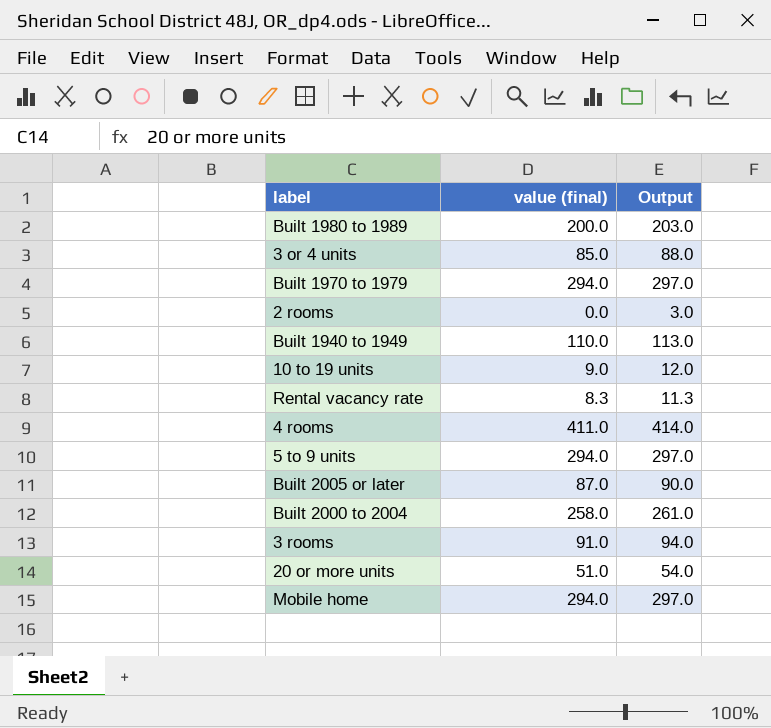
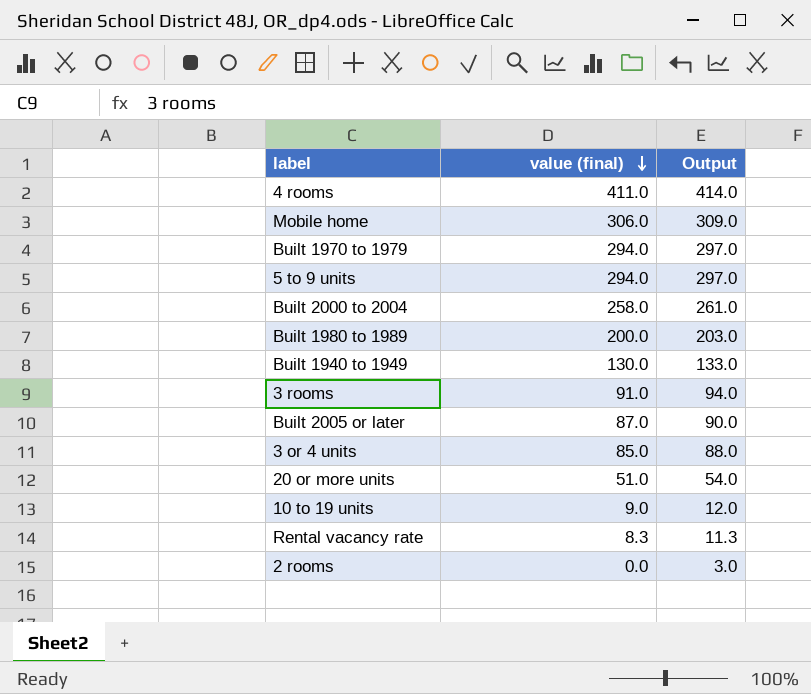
row order: none -> value (final) descending
Mobile home | value (final): 294.0 -> 306.0
Mobile home | Output: 297.0 -> 309.0
Built 1940 to 1949 | value (final): 110.0 -> 130.0
Built 1940 to 1949 | Output: 113.0 -> 133.0

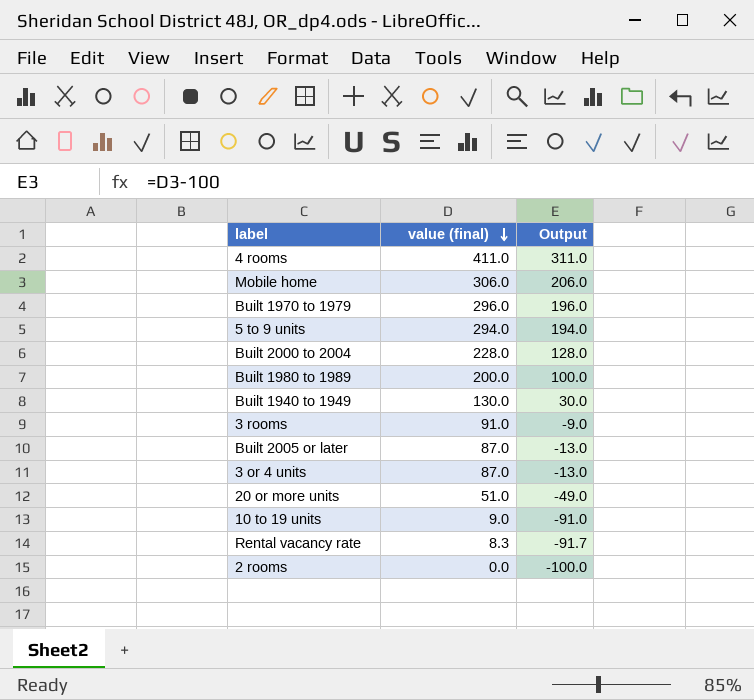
column Output | formula: [value (final)] + 3 -> [value (final)] - 100
Built 1970 to 1979 | value (final): 294.0 -> 296.0
Built 2000 to 2004 | value (final): 258.0 -> 228.0
3 or 4 units | value (final): 85.0 -> 87.0

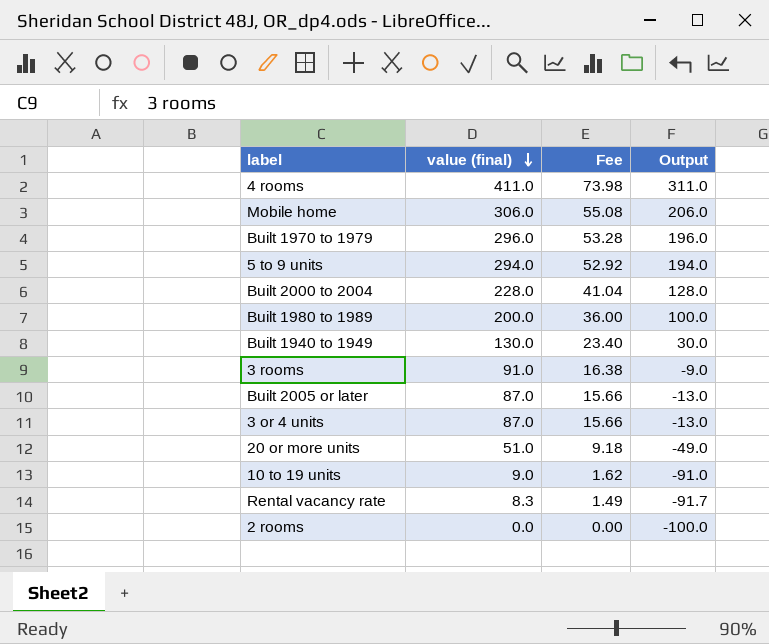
column Fee | formula: none -> [value (final)] * 0.18

